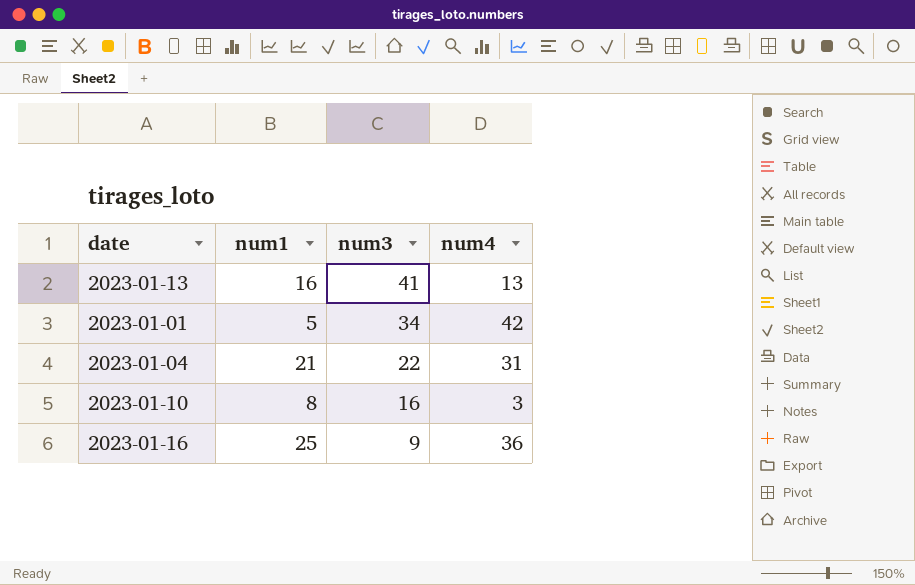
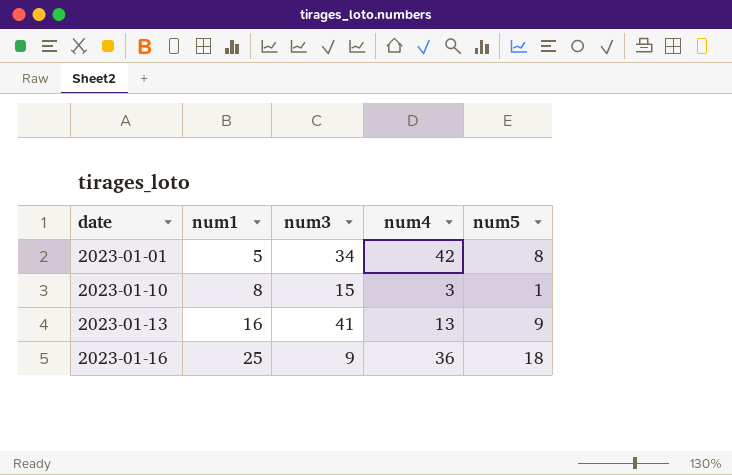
row order: num3 descending -> date ascending
column num5 | position: none -> 5
row 2023-01-04: 21 | 22 | 31 -> none
2023-01-10 | num3: 16 -> 15

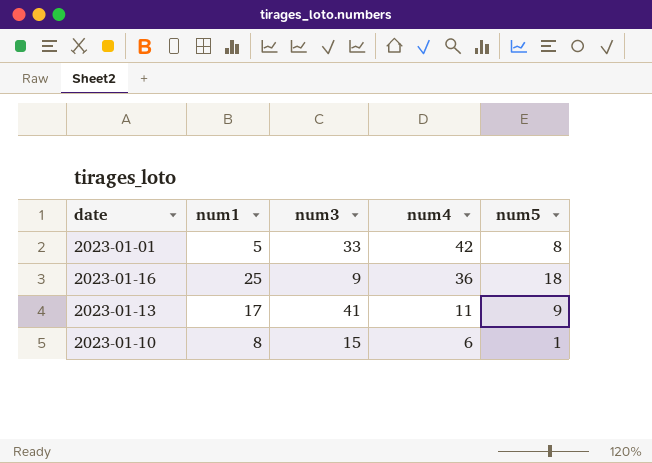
row order: date ascending -> num4 descending
2023-01-01 | num3: 34 -> 33
2023-01-13 | num1: 16 -> 17
2023-01-13 | num4: 13 -> 11
2023-01-10 | num4: 3 -> 6

